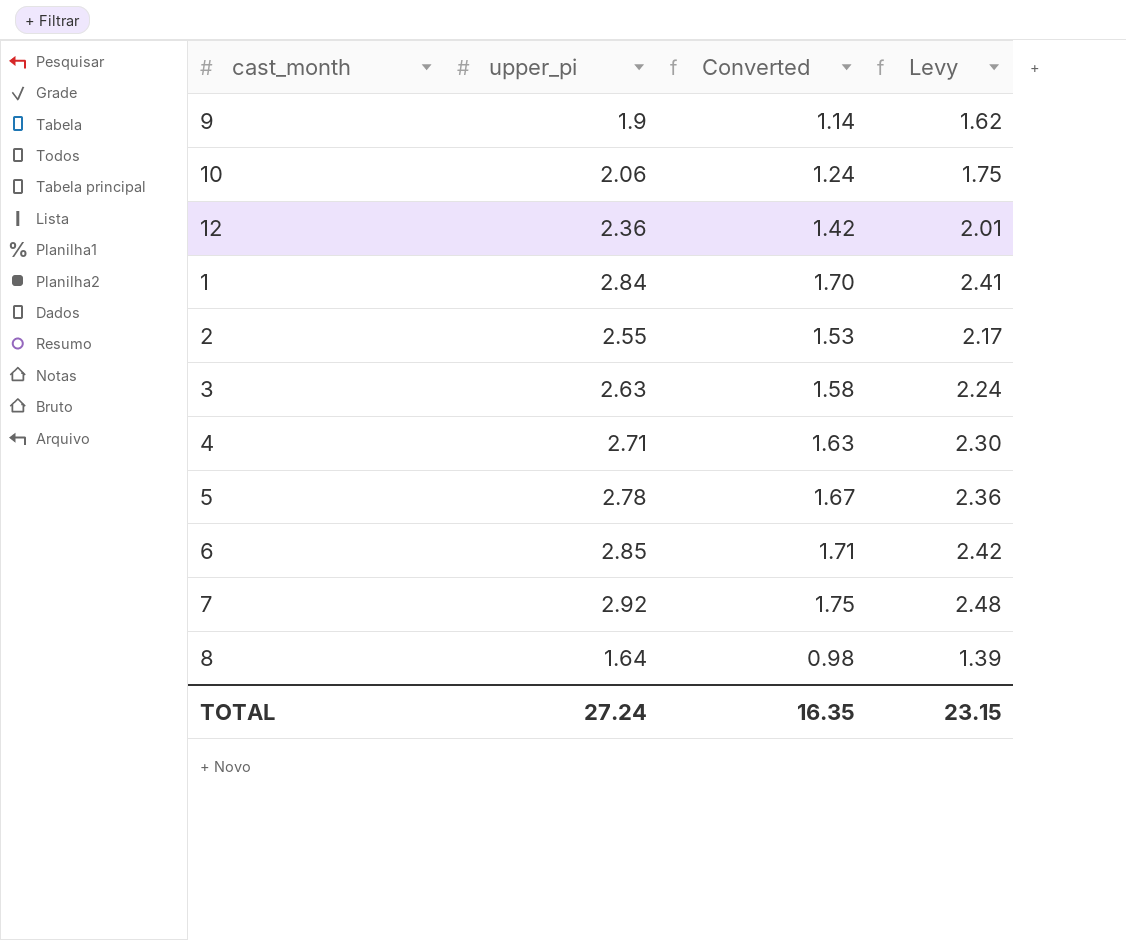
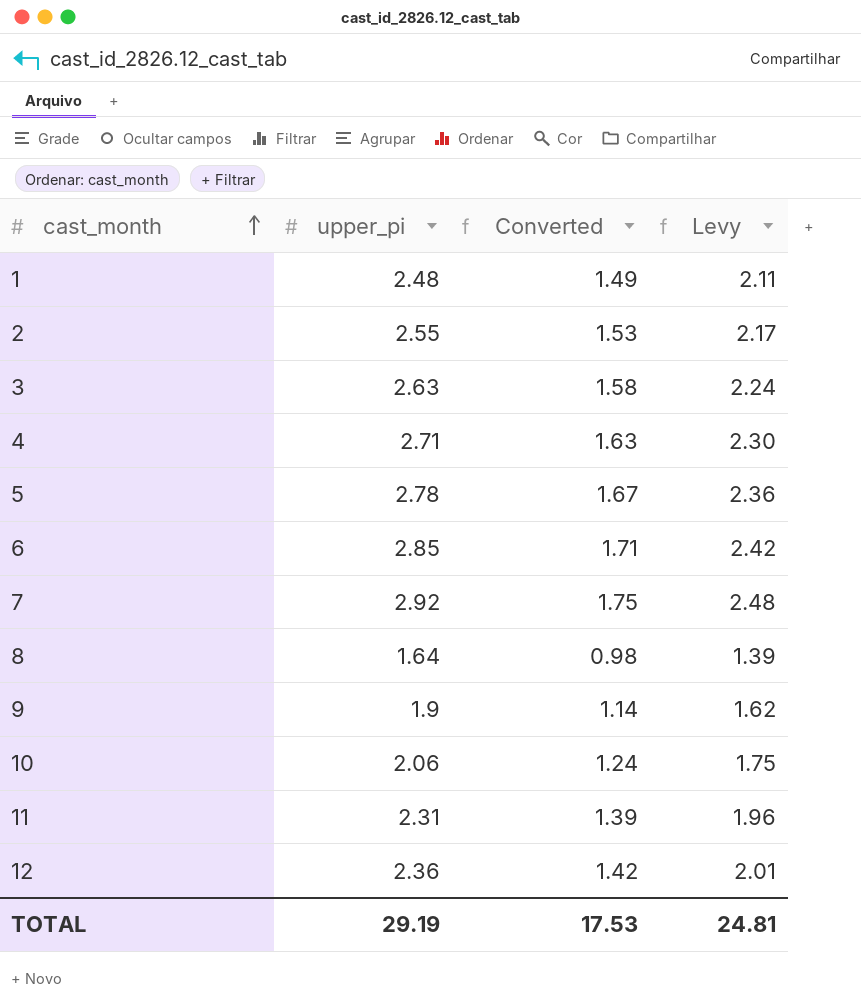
row order: none -> cast_month ascending
1 | upper_pi: 2.84 -> 2.48
1 | Converted: 1.70 -> 1.49
1 | Levy: 2.41 -> 2.11
row 11: none -> 2.31 | 1.39 | 1.96
TOTAL | upper_pi: 27.24 -> 29.19
TOTAL | Converted: 16.35 -> 17.53
TOTAL | Levy: 23.15 -> 24.81

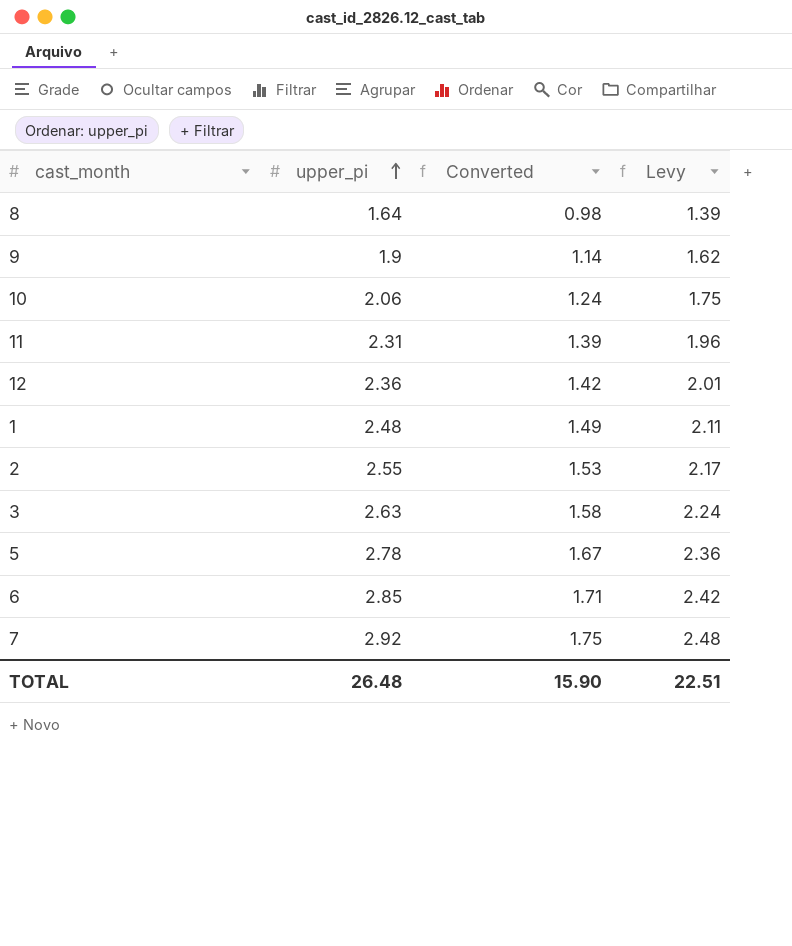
row order: cast_month ascending -> upper_pi ascending
row 4: 2.71 | 1.63 | 2.30 -> none
TOTAL | upper_pi: 29.19 -> 26.48
TOTAL | Converted: 17.53 -> 15.90
TOTAL | Levy: 24.81 -> 22.51

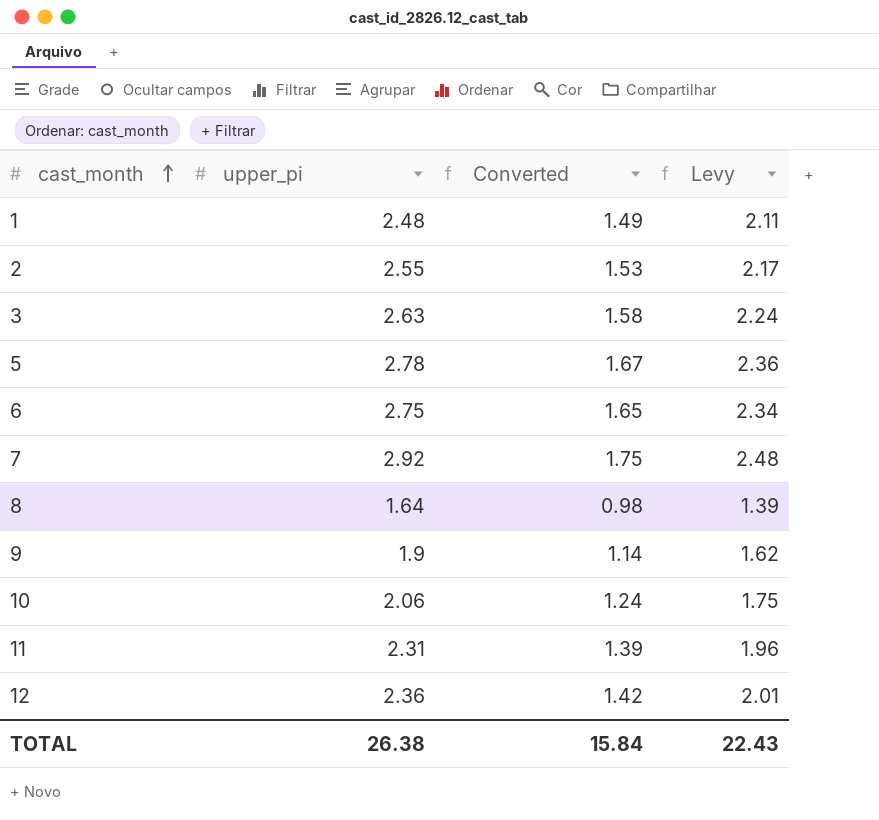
row order: upper_pi ascending -> cast_month ascending
6 | upper_pi: 2.85 -> 2.75
6 | Converted: 1.71 -> 1.65
6 | Levy: 2.42 -> 2.34
TOTAL | upper_pi: 26.48 -> 26.38
TOTAL | Converted: 15.90 -> 15.84
TOTAL | Levy: 22.51 -> 22.43

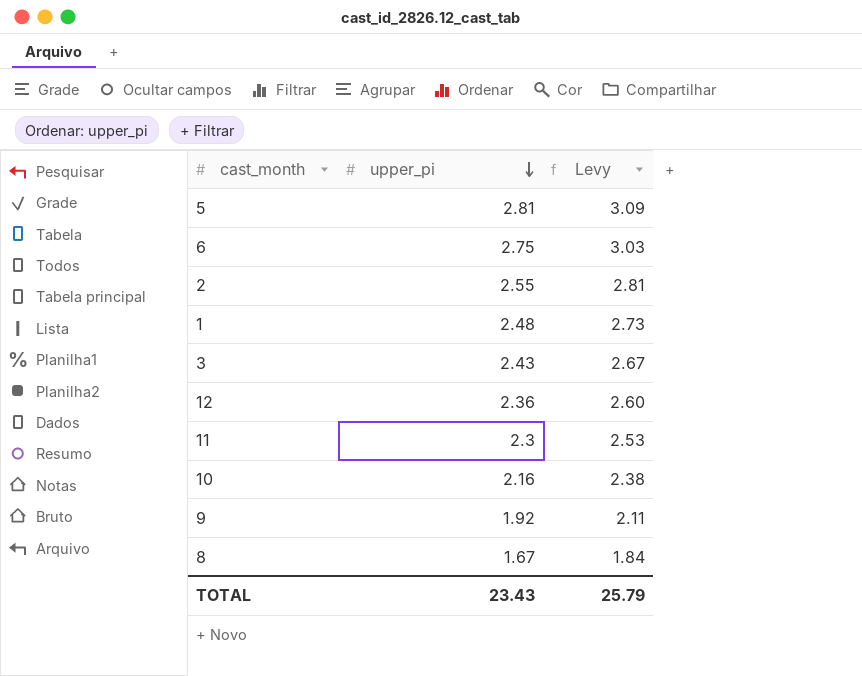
row order: cast_month ascending -> upper_pi descending
column Converted | formula: [upper_pi] * 0.6 -> none
column Levy | formula: [upper_pi] * 0.85 -> [upper_pi] * 1.1
row 7: 2.92 | 1.75 | 2.48 -> none
5 | upper_pi: 2.78 -> 2.81
3 | upper_pi: 2.63 -> 2.43
11 | upper_pi: 2.31 -> 2.3
10 | upper_pi: 2.06 -> 2.16
9 | upper_pi: 1.9 -> 1.92
8 | upper_pi: 1.64 -> 1.67
TOTAL | upper_pi: 26.38 -> 23.43
TOTAL | Levy: 22.43 -> 25.79

